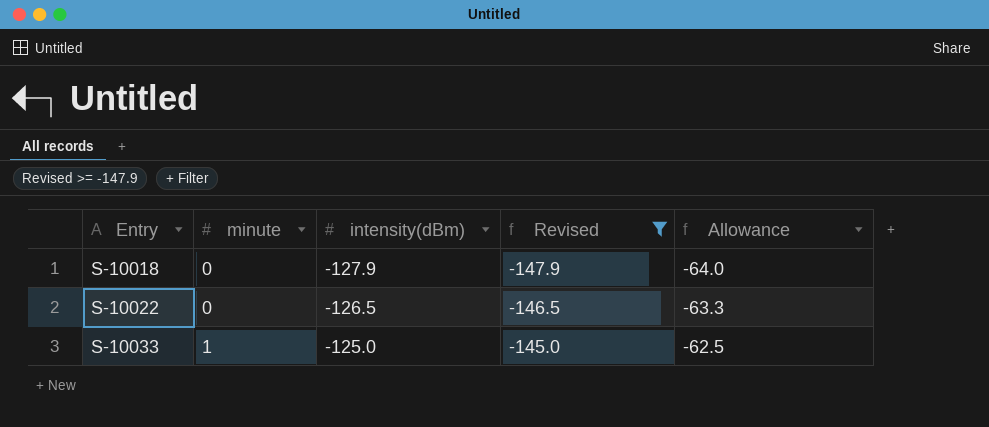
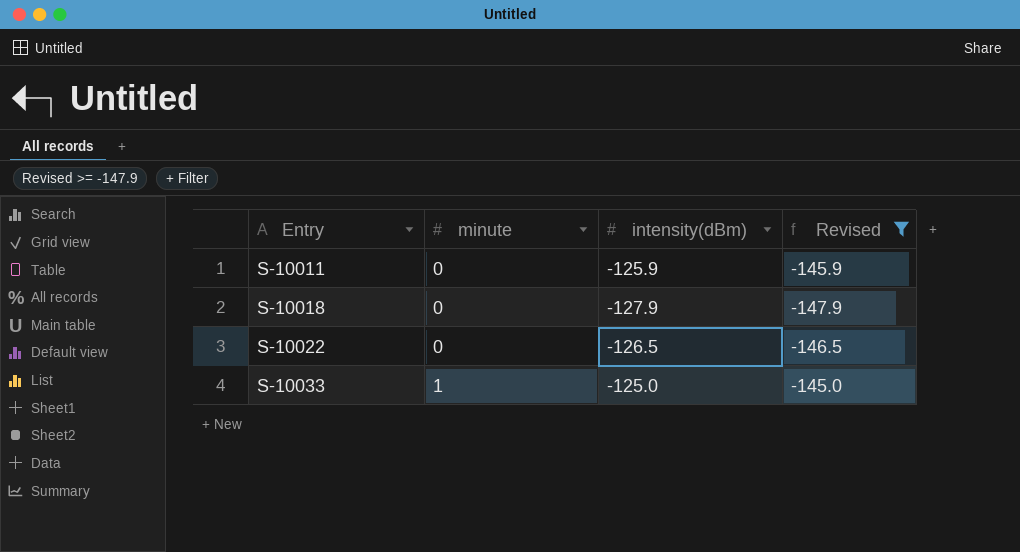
column Allowance | formula: [intensity(dBm)] * 0.5 -> none
row S-10011: none -> 0 | -125.9 | -145.9

